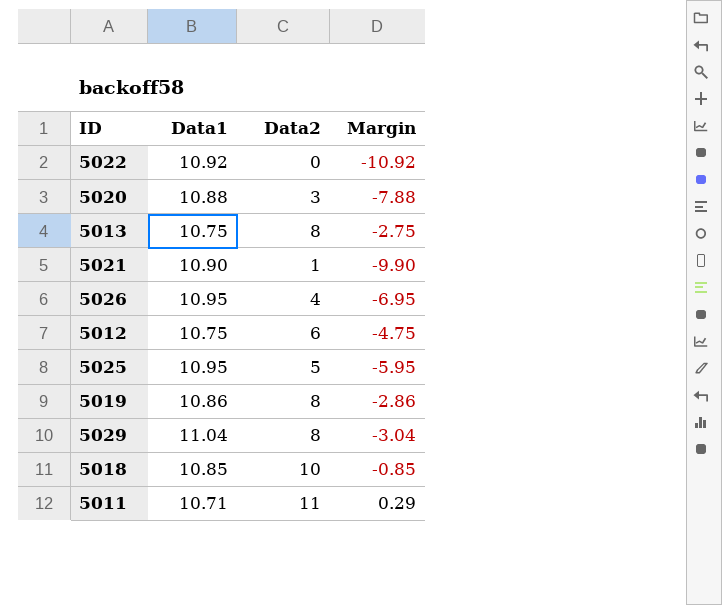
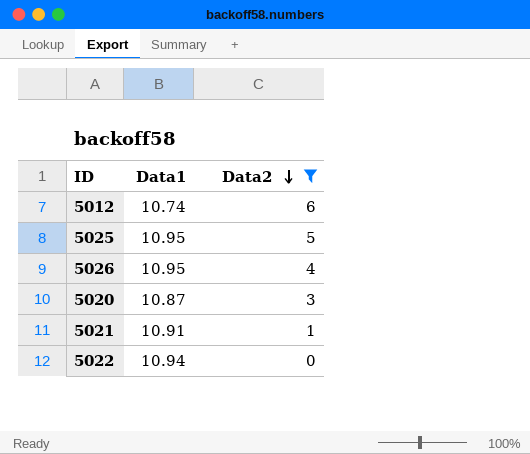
filter: none -> Data2 <= 6
row order: none -> Data2 descending
column Margin | formula: [Data2] - [Data1] -> none
5012 | Data1: 10.75 -> 10.74
5020 | Data1: 10.88 -> 10.87
5021 | Data1: 10.90 -> 10.91
5022 | Data1: 10.92 -> 10.94

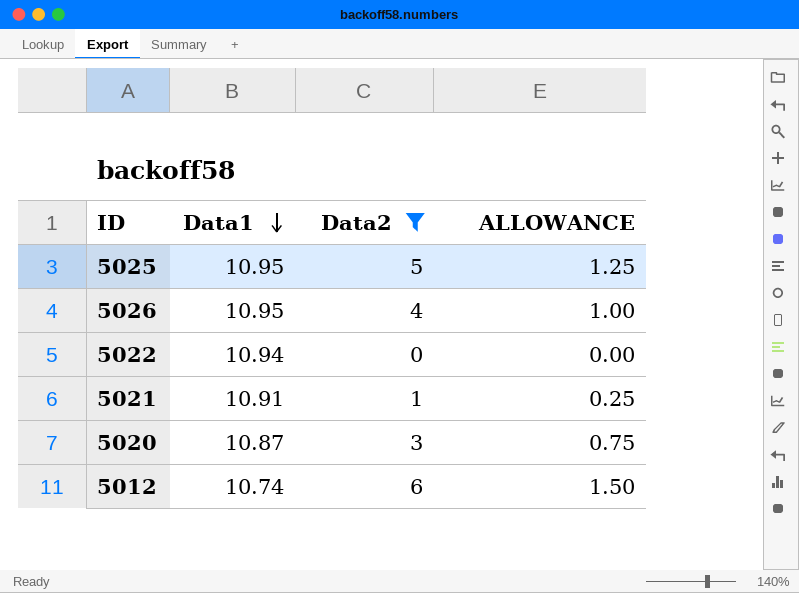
row order: Data2 descending -> Data1 descending
column ALLOWANCE | formula: none -> [Data2] * 0.25

